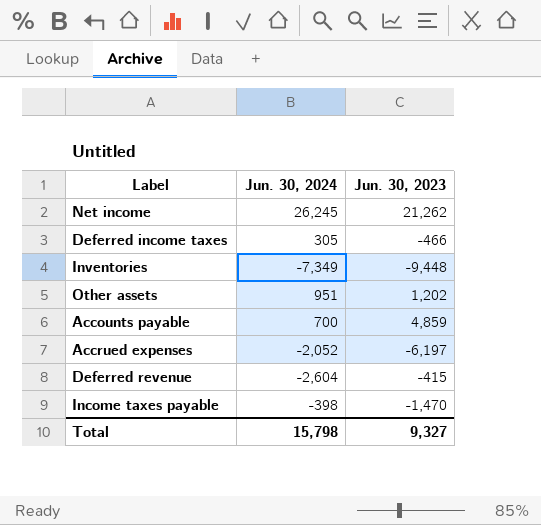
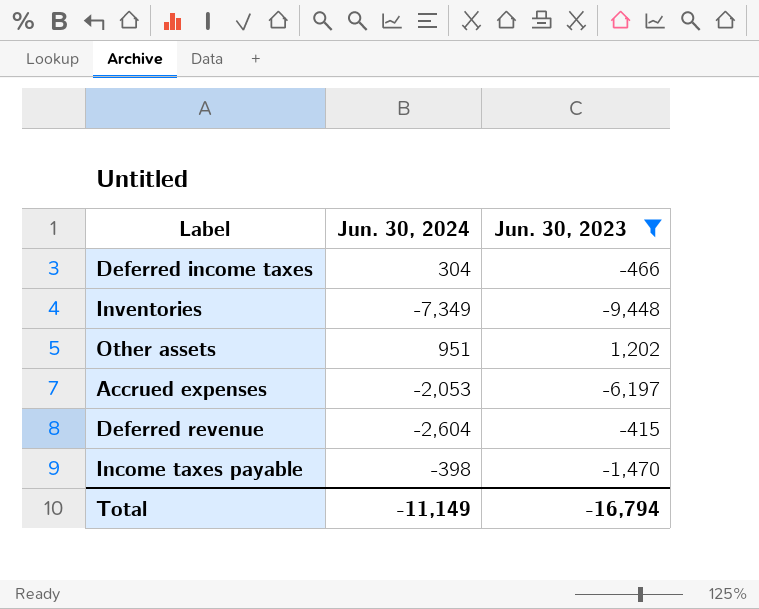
filter: none -> Jun. 30, 2023 <= 1,202
Deferred income taxes | Jun. 30, 2024: 305 -> 304
Accrued expenses | Jun. 30, 2024: -2,052 -> -2,053
Total | Jun. 30, 2024: 15,798 -> -11,149
Total | Jun. 30, 2023: 9,327 -> -16,794

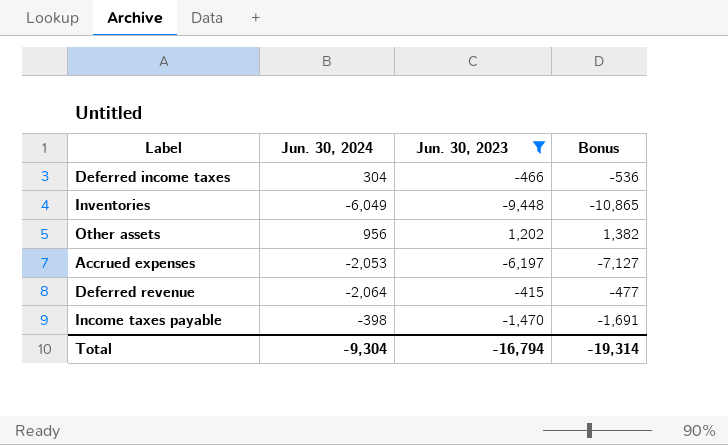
column Bonus | formula: none -> [Jun. 30, 2023] * 1.15
Inventories | Jun. 30, 2024: -7,349 -> -6,049
Other assets | Jun. 30, 2024: 951 -> 956
Deferred revenue | Jun. 30, 2024: -2,604 -> -2,064
Total | Jun. 30, 2024: -11,149 -> -9,304

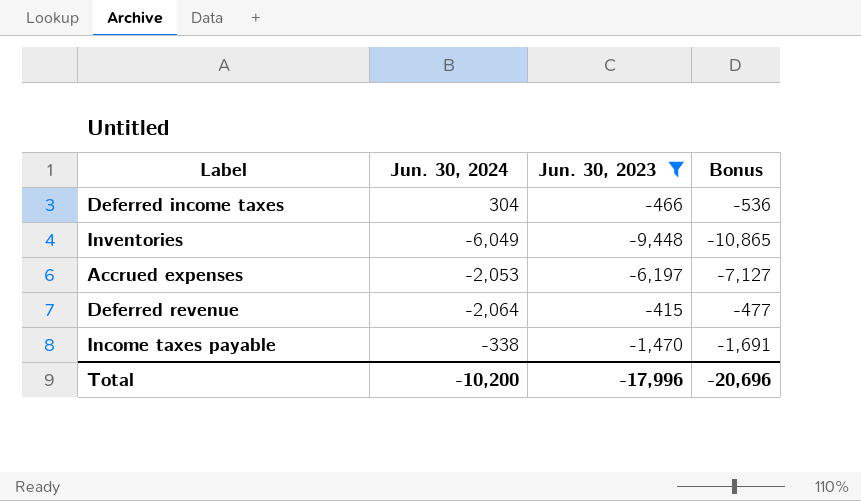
row Other assets: 956 | 1,202 | 1,382 -> none
Income taxes payable | Jun. 30, 2024: -398 -> -338
Total | Jun. 30, 2024: -9,304 -> -10,200
Total | Jun. 30, 2023: -16,794 -> -17,996
Total | Bonus: -19,314 -> -20,696

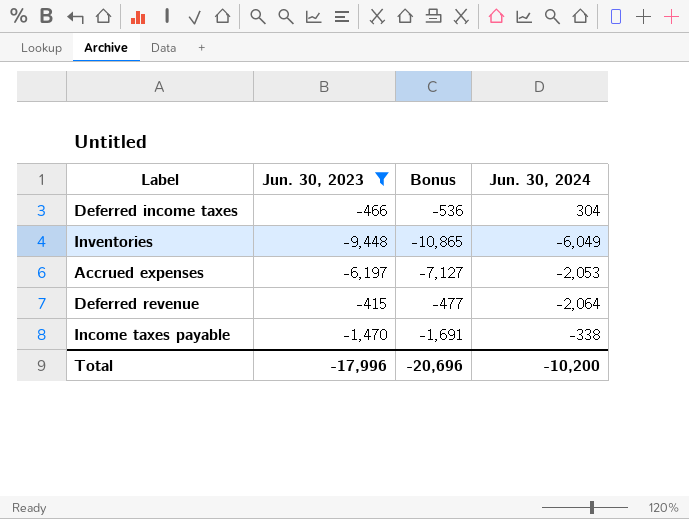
column Jun. 30, 2024 | position: 2 -> 4

